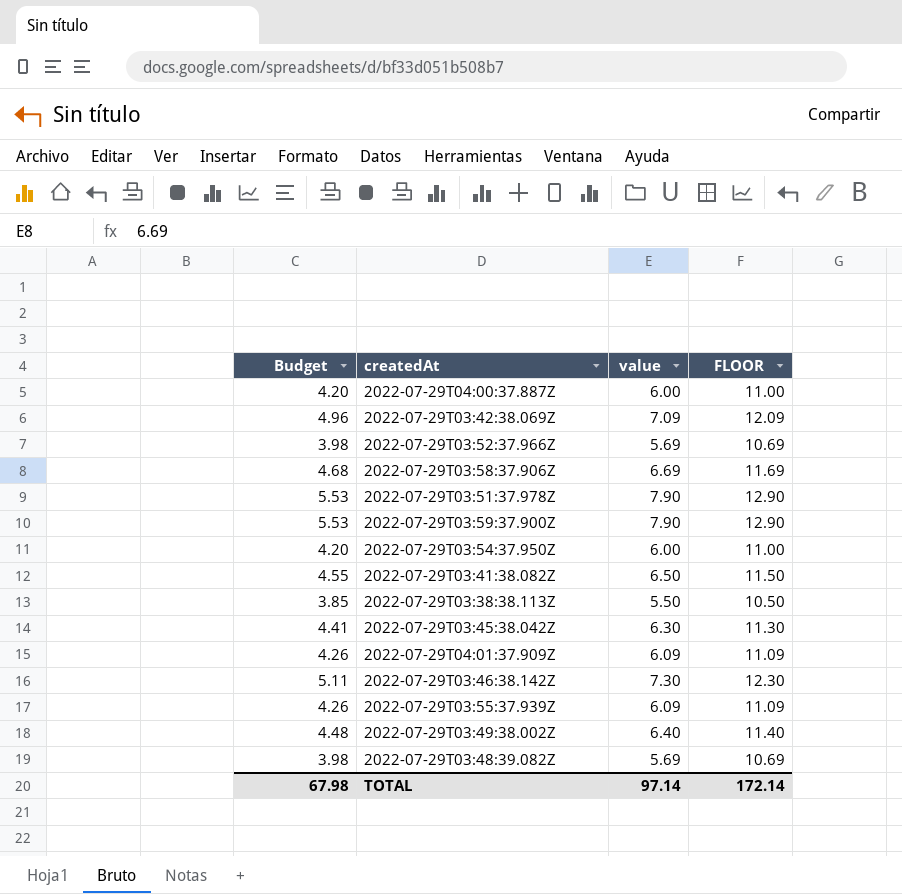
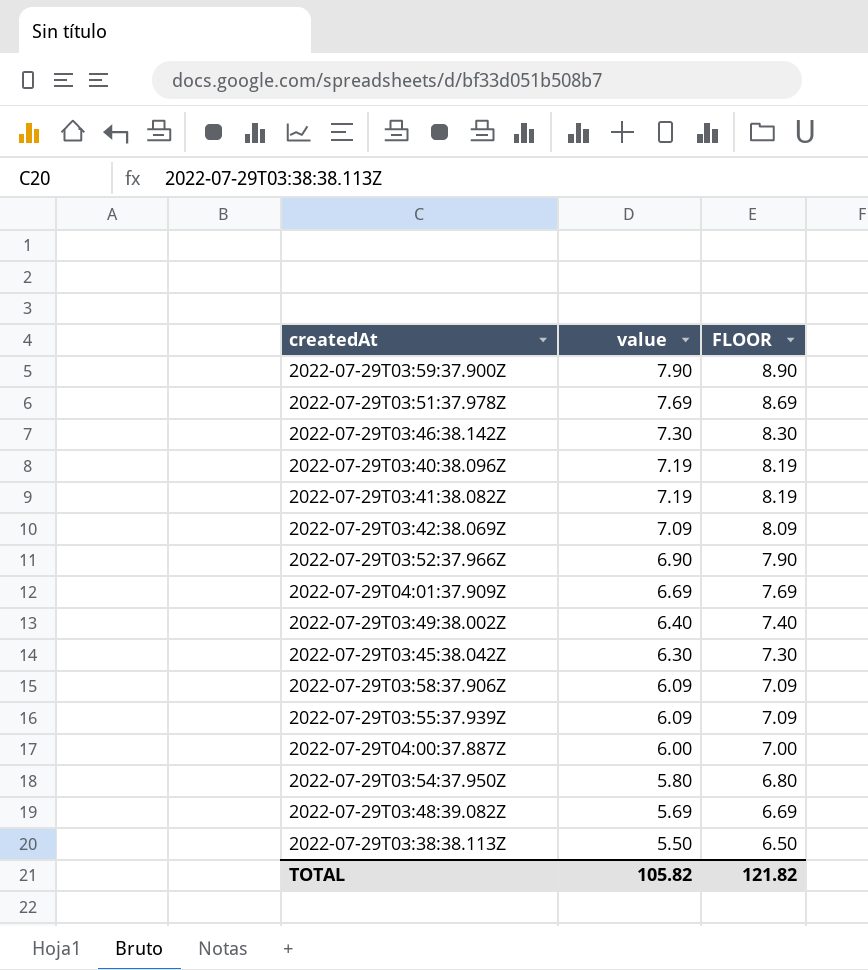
row order: none -> value descending
column Budget | formula: [value] * 0.7 -> none
column FLOOR | formula: [value] + 5 -> [value] + 1
2022-07-29T03:51:37.978Z | value: 7.90 -> 7.69
row 2022-07-29T03:40:38.096Z: none -> 7.19 | 8.19
2022-07-29T03:41:38.082Z | value: 6.50 -> 7.19
2022-07-29T03:52:37.966Z | value: 5.69 -> 6.90
2022-07-29T04:01:37.909Z | value: 6.09 -> 6.69
2022-07-29T03:58:37.906Z | value: 6.69 -> 6.09
2022-07-29T03:54:37.950Z | value: 6.00 -> 5.80
TOTAL | value: 97.14 -> 105.82
TOTAL | FLOOR: 172.14 -> 121.82

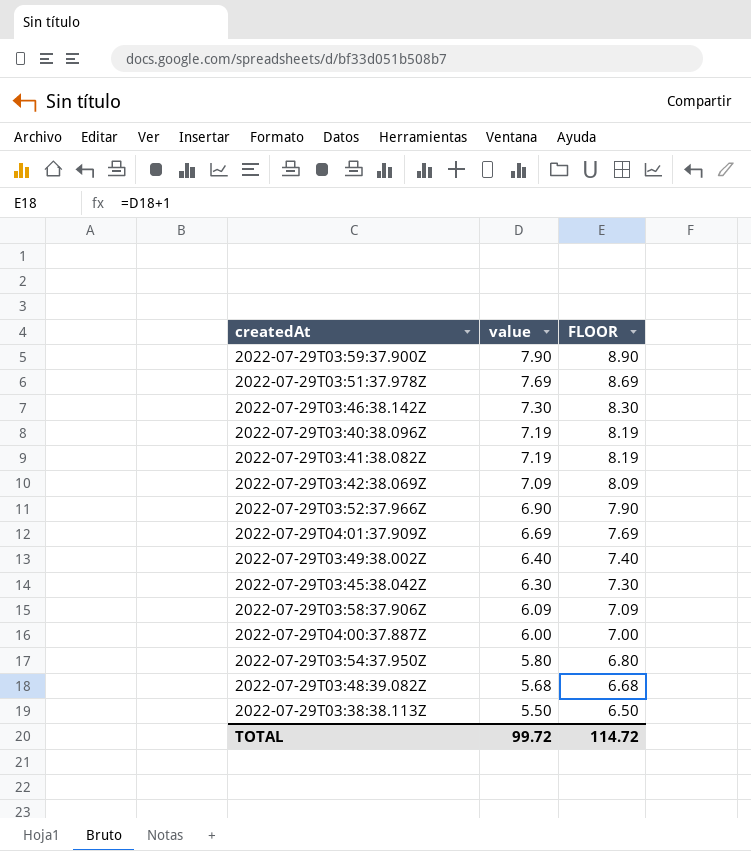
row 2022-07-29T03:55:37.939Z: 6.09 | 7.09 -> none
2022-07-29T03:48:39.082Z | value: 5.69 -> 5.68
2022-07-29T03:48:39.082Z | FLOOR: 6.69 -> 6.68
TOTAL | value: 105.82 -> 99.72
TOTAL | FLOOR: 121.82 -> 114.72

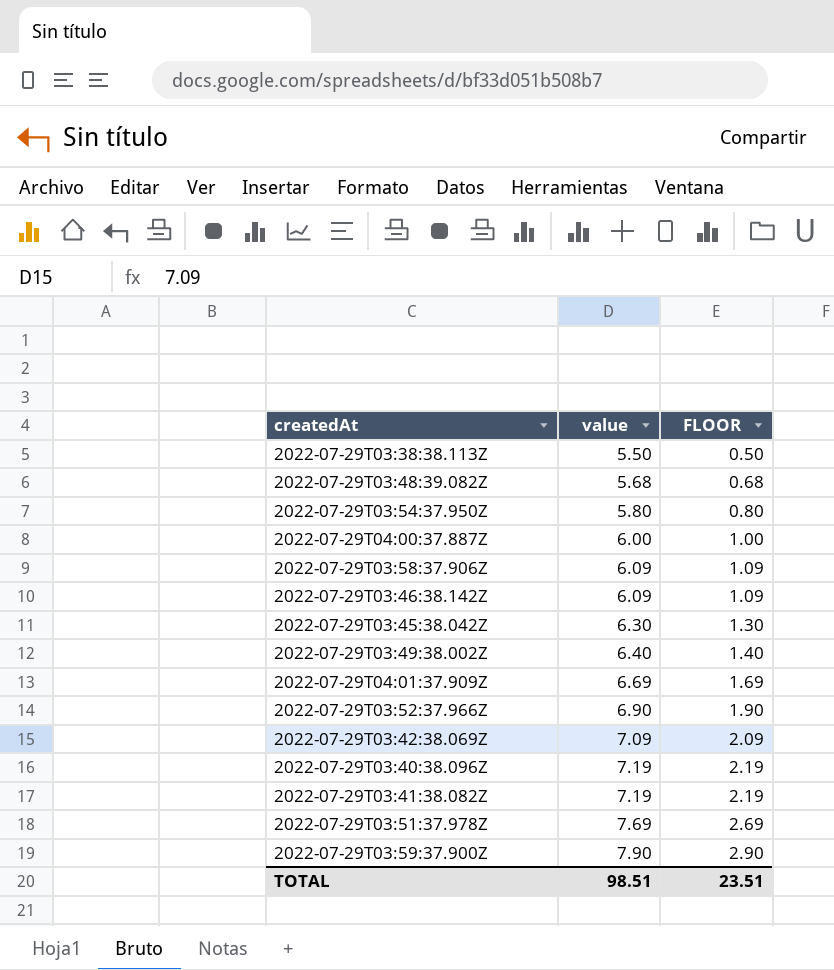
row order: value descending -> value ascending
column FLOOR | formula: [value] + 1 -> [value] - 5
2022-07-29T03:46:38.142Z | value: 7.30 -> 6.09
TOTAL | value: 99.72 -> 98.51
TOTAL | FLOOR: 114.72 -> 23.51

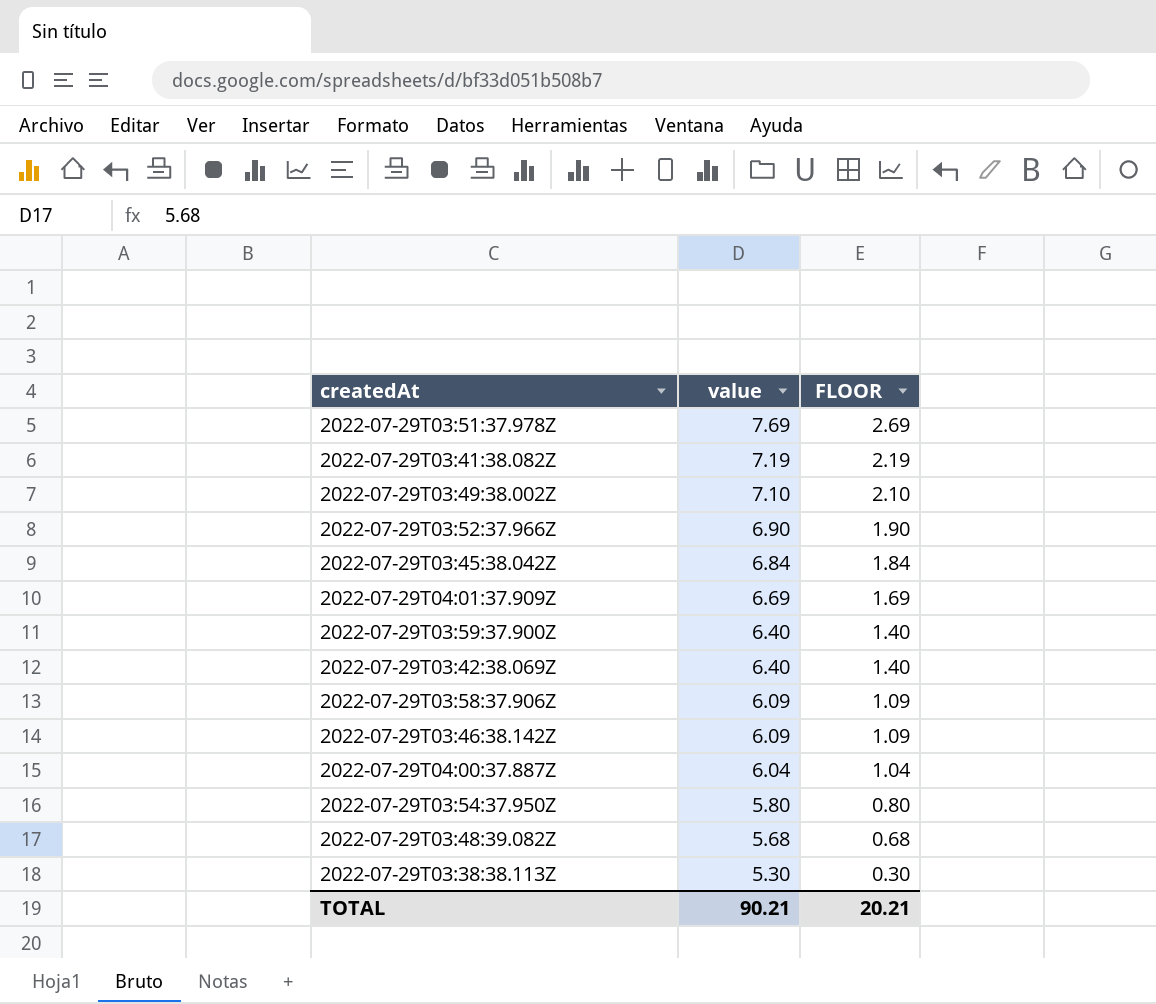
row order: value ascending -> value descending
row 2022-07-29T03:40:38.096Z: 7.19 | 2.19 -> none
2022-07-29T03:49:38.002Z | value: 6.40 -> 7.10
2022-07-29T03:49:38.002Z | FLOOR: 1.40 -> 2.10
2022-07-29T03:45:38.042Z | value: 6.30 -> 6.84
2022-07-29T03:45:38.042Z | FLOOR: 1.30 -> 1.84
2022-07-29T03:59:37.900Z | value: 7.90 -> 6.40
2022-07-29T03:59:37.900Z | FLOOR: 2.90 -> 1.40
2022-07-29T03:42:38.069Z | value: 7.09 -> 6.40
2022-07-29T03:42:38.069Z | FLOOR: 2.09 -> 1.40
2022-07-29T04:00:37.887Z | value: 6.00 -> 6.04
2022-07-29T04:00:37.887Z | FLOOR: 1.00 -> 1.04
2022-07-29T03:38:38.113Z | value: 5.50 -> 5.30
2022-07-29T03:38:38.113Z | FLOOR: 0.50 -> 0.30
TOTAL | value: 98.51 -> 90.21
TOTAL | FLOOR: 23.51 -> 20.21

